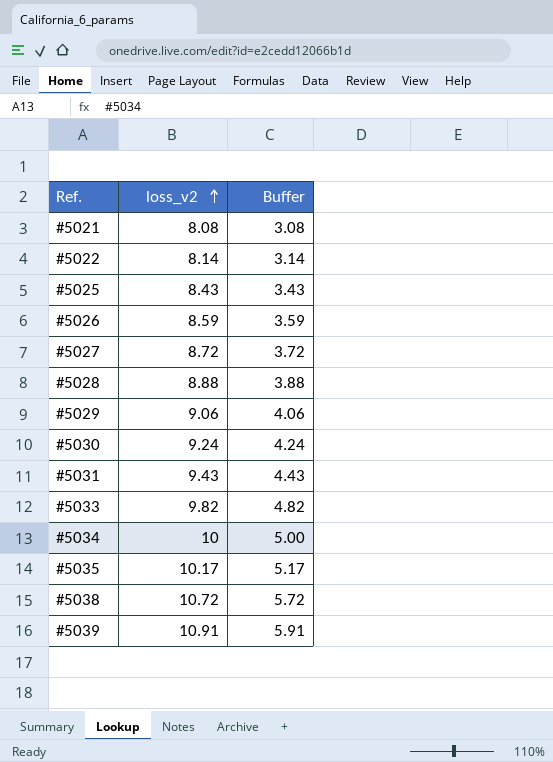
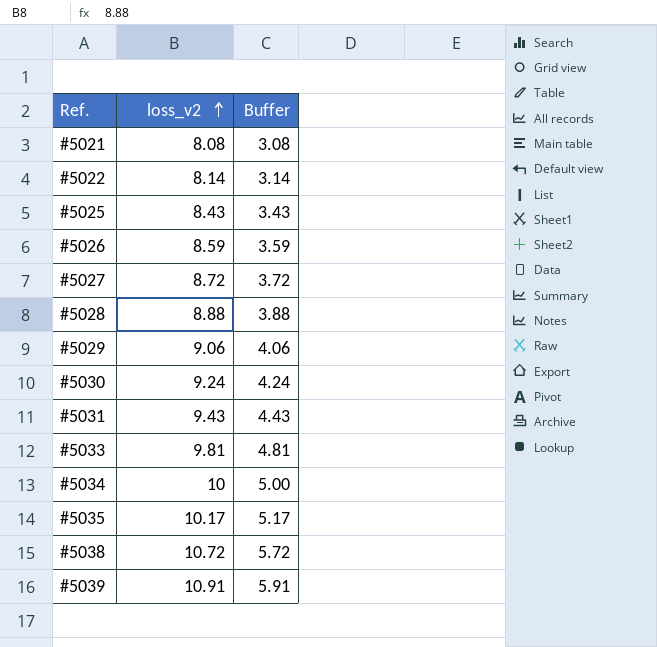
#5033 | loss_v2: 9.82 -> 9.81
#5033 | Buffer: 4.82 -> 4.81

